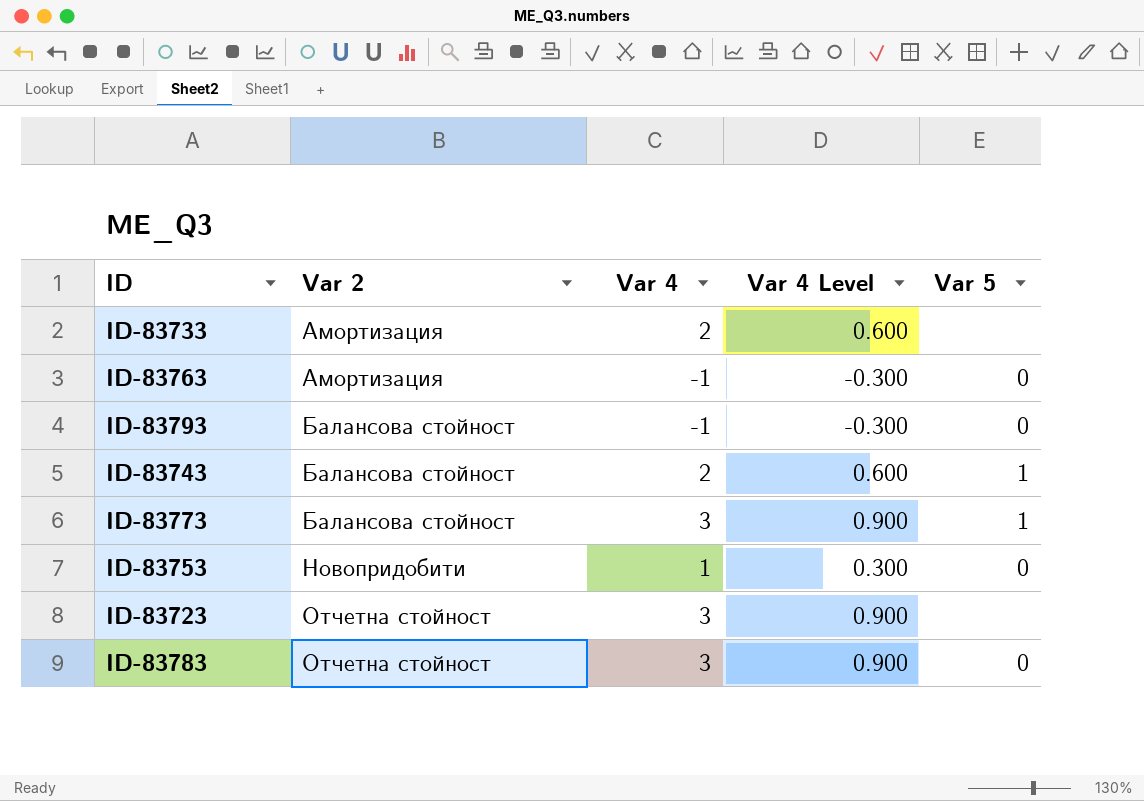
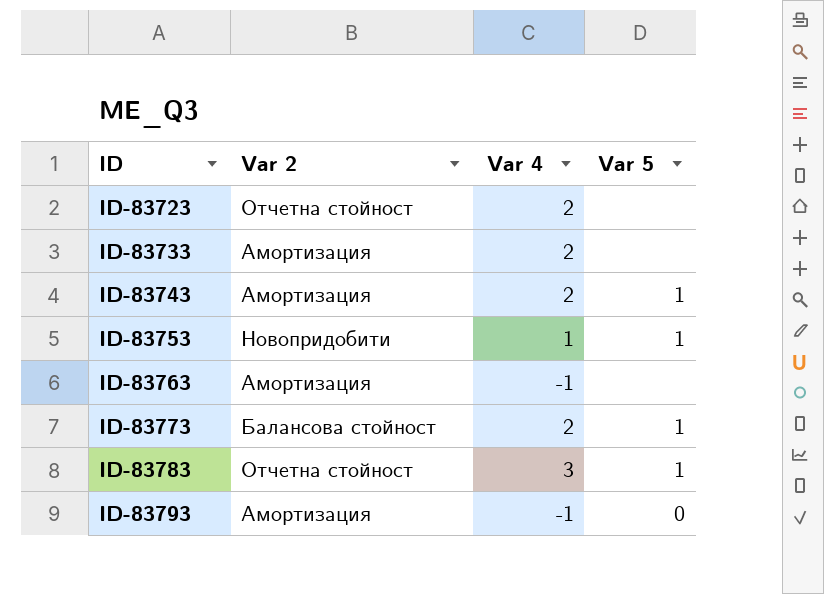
row order: Var 2 ascending -> ID ascending
column Var 4 Level | formula: [Var 4] * 0.3 -> none
ID-83723 | Var 4: 3 -> 2
ID-83743 | Var 2: Балансова стойност -> Амортизация
ID-83753 | Var 5: 0 -> 1
ID-83763 | Var 5: 0 -> none
ID-83773 | Var 4: 3 -> 2
ID-83783 | Var 5: 0 -> 1
ID-83793 | Var 2: Балансова стойност -> Амортизация

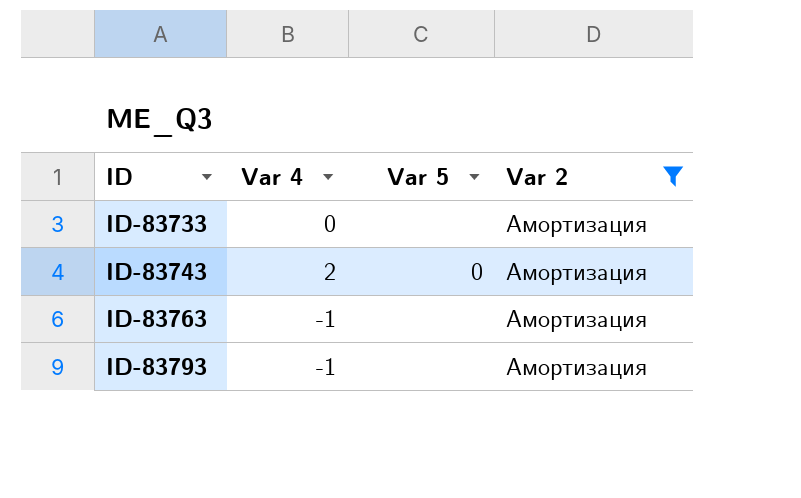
filter: none -> Var 2 = Амортизация
column Var 2 | position: 2 -> 4
ID-83733 | Var 4: 2 -> 0
ID-83743 | Var 5: 1 -> 0
ID-83793 | Var 5: 0 -> none

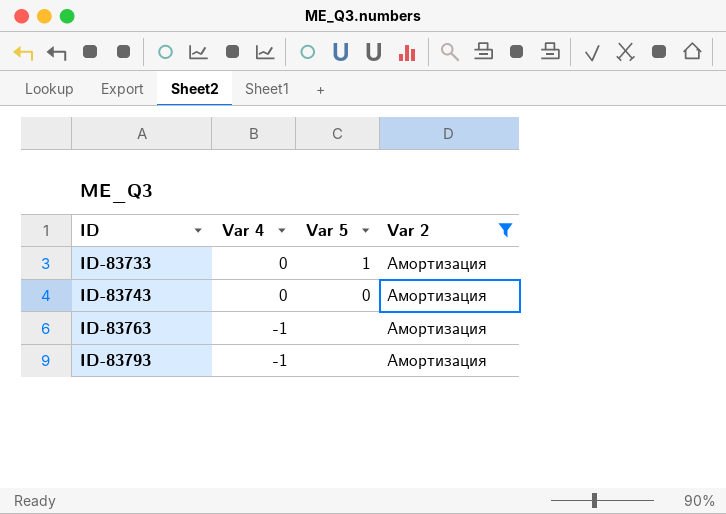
ID-83733 | Var 5: none -> 1
ID-83743 | Var 4: 2 -> 0

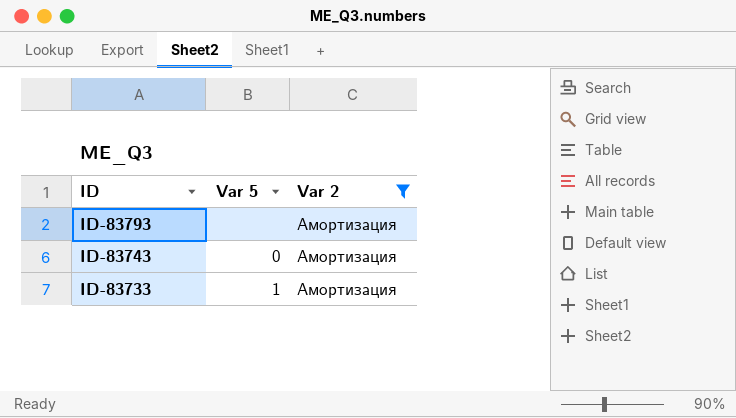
row order: ID ascending -> ID descending
column Var 4 | position: 2 -> none
row ID-83763: -1 | none | Амортизация -> none

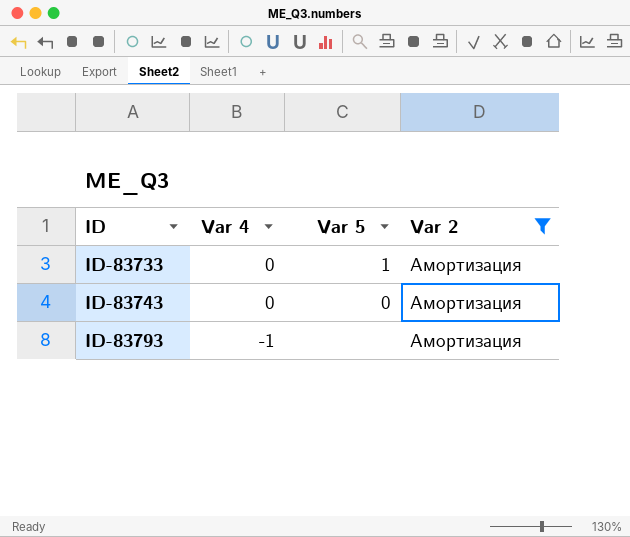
row order: ID descending -> ID ascending
column Var 4 | position: none -> 2

